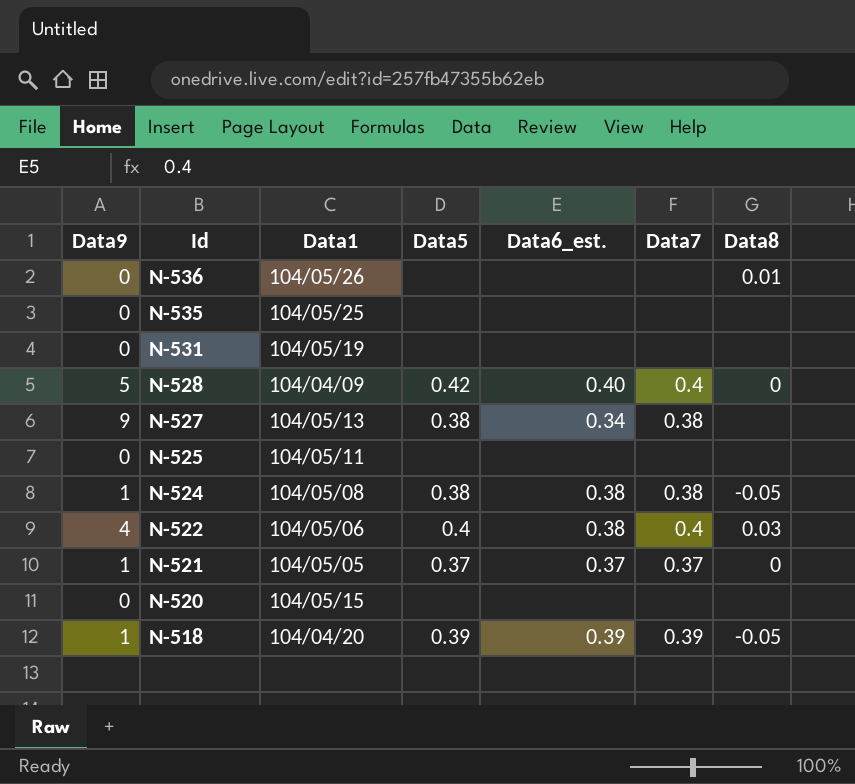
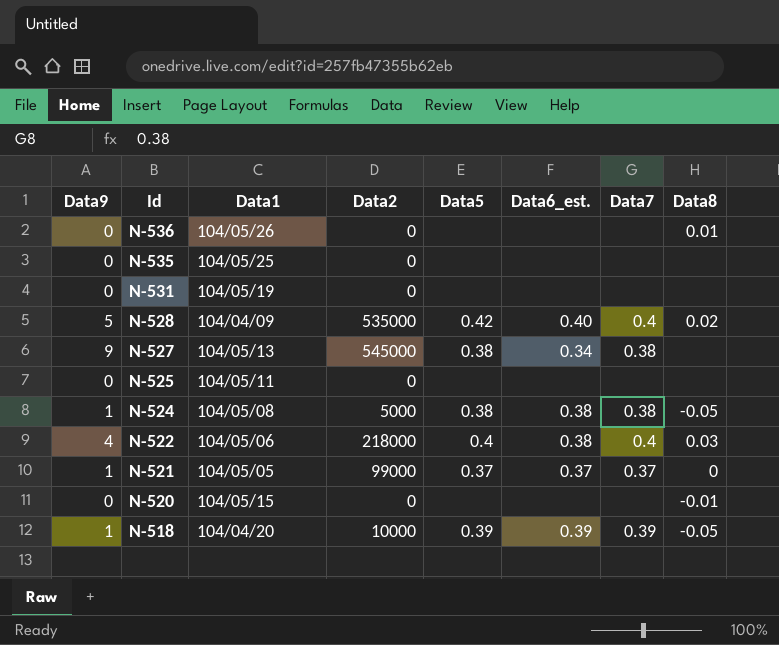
column Data2 | position: none -> 4
N-528 | Data8: 0 -> 0.02
N-520 | Data8: none -> -0.01

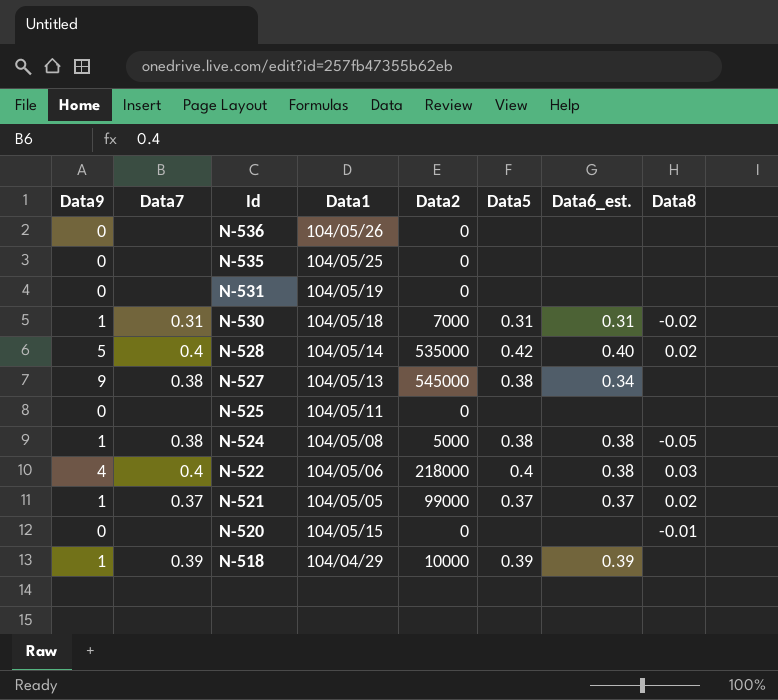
column Data7 | position: 7 -> 2
N-536 | Data8: 0.01 -> none
row N-530: none -> 1 | 0.31 | 104/05/18 | 7000 | 0.31 | 0.31 | -0.02
N-528 | Data1: 104/04/09 -> 104/05/14
N-521 | Data8: 0 -> 0.02
N-518 | Data1: 104/04/20 -> 104/04/29
N-518 | Data8: -0.05 -> none

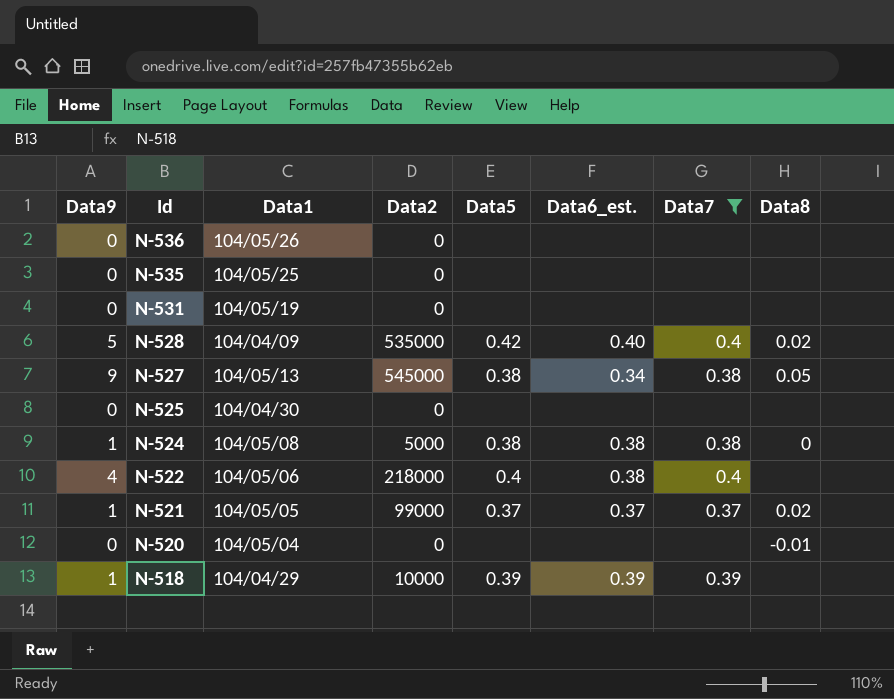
filter: none -> Data7 != 0.31
column Data7 | position: 2 -> 7
N-528 | Data1: 104/05/14 -> 104/04/09
N-527 | Data8: none -> 0.05
N-525 | Data1: 104/05/11 -> 104/04/30
N-524 | Data8: -0.05 -> 0
N-522 | Data8: 0.03 -> none
N-520 | Data1: 104/05/15 -> 104/05/04

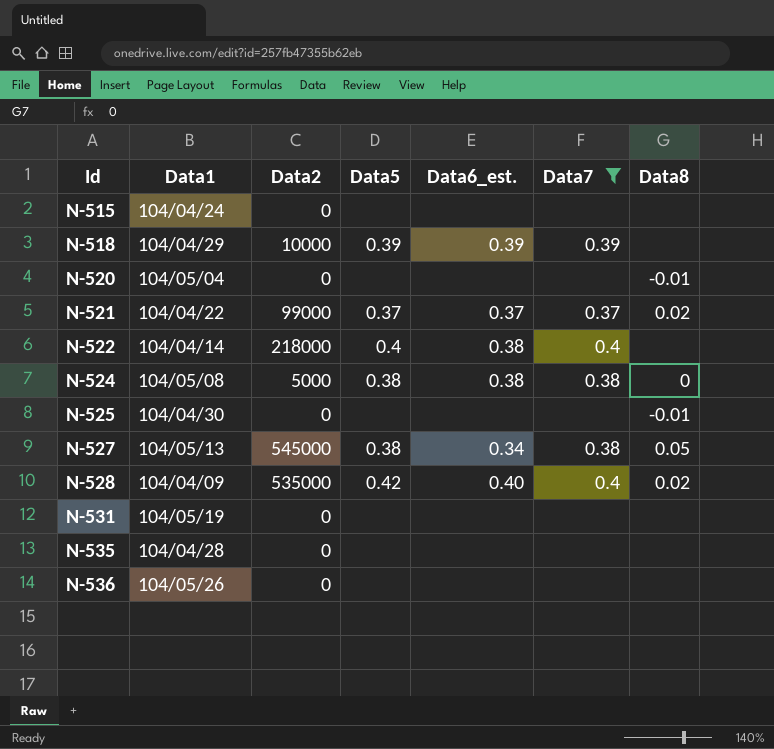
row order: Id descending -> Id ascending
column Data9 | position: 1 -> none
row N-515: none -> 104/04/24 | 0 | none | none | none | none
N-521 | Data1: 104/05/05 -> 104/04/22
N-522 | Data1: 104/05/06 -> 104/04/14
N-525 | Data8: none -> -0.01
N-535 | Data1: 104/05/25 -> 104/04/28

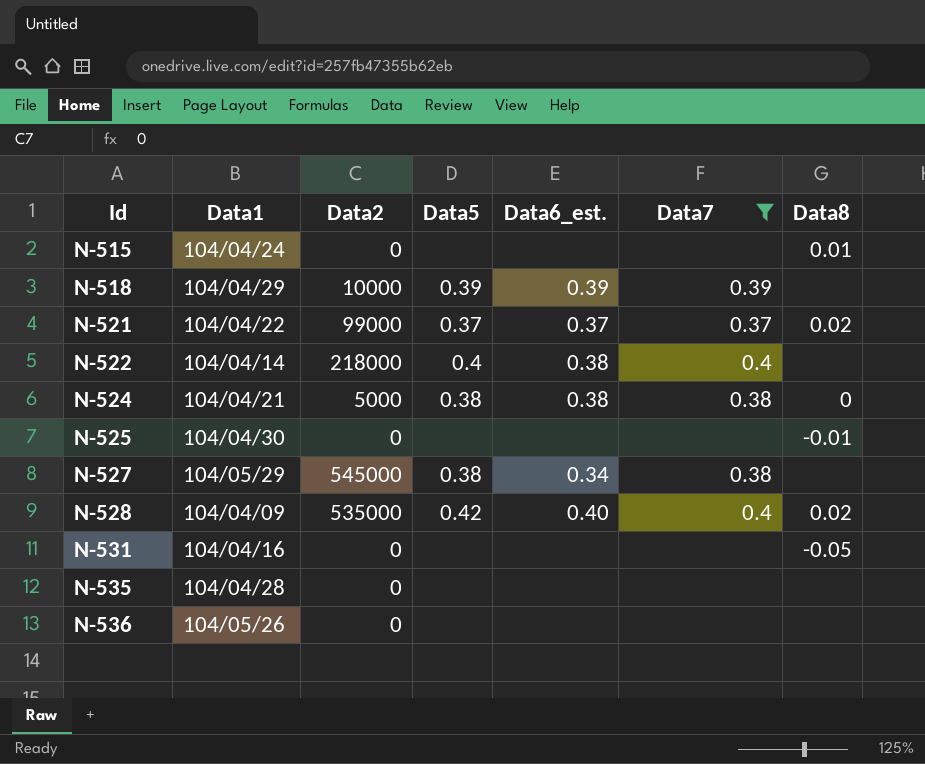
row N-520: 104/05/04 | 0 | none | none | none | -0.01 -> none
N-515 | Data8: none -> 0.01
N-524 | Data1: 104/05/08 -> 104/04/21
N-527 | Data1: 104/05/13 -> 104/05/29
N-527 | Data8: 0.05 -> none
N-531 | Data1: 104/05/19 -> 104/04/16
N-531 | Data8: none -> -0.05

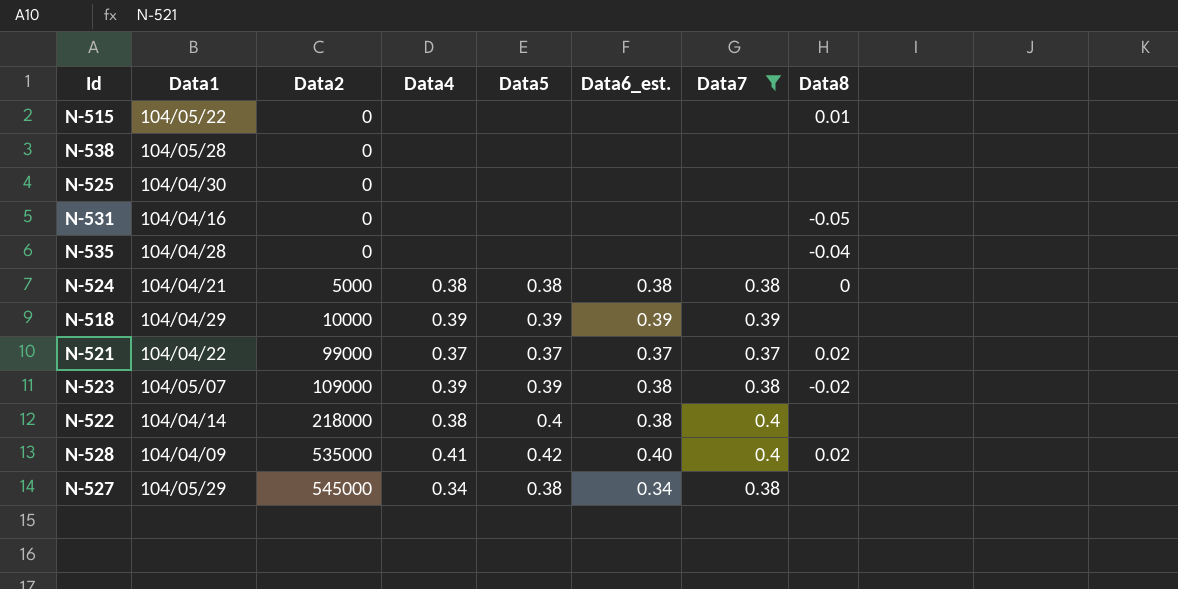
row order: Id ascending -> Data2 ascending
column Data4 | position: none -> 4
row N-536: 104/05/26 | 0 | none | none | none | none -> none
N-515 | Data1: 104/04/24 -> 104/05/22
row N-538: none -> 104/05/28 | 0 | none | none | none | none | none
N-525 | Data8: -0.01 -> none
N-535 | Data8: none -> -0.04
row N-523: none -> 104/05/07 | 109000 | 0.39 | 0.39 | 0.38 | 0.38 | -0.02

